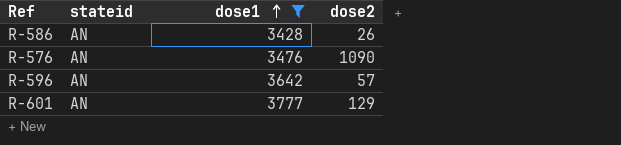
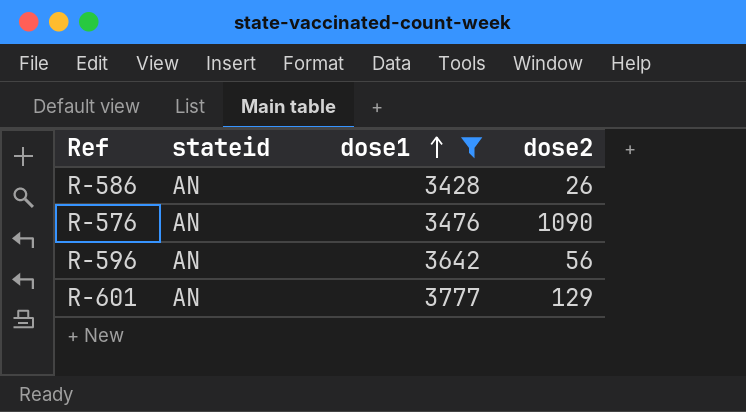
R-596 | dose2: 57 -> 56

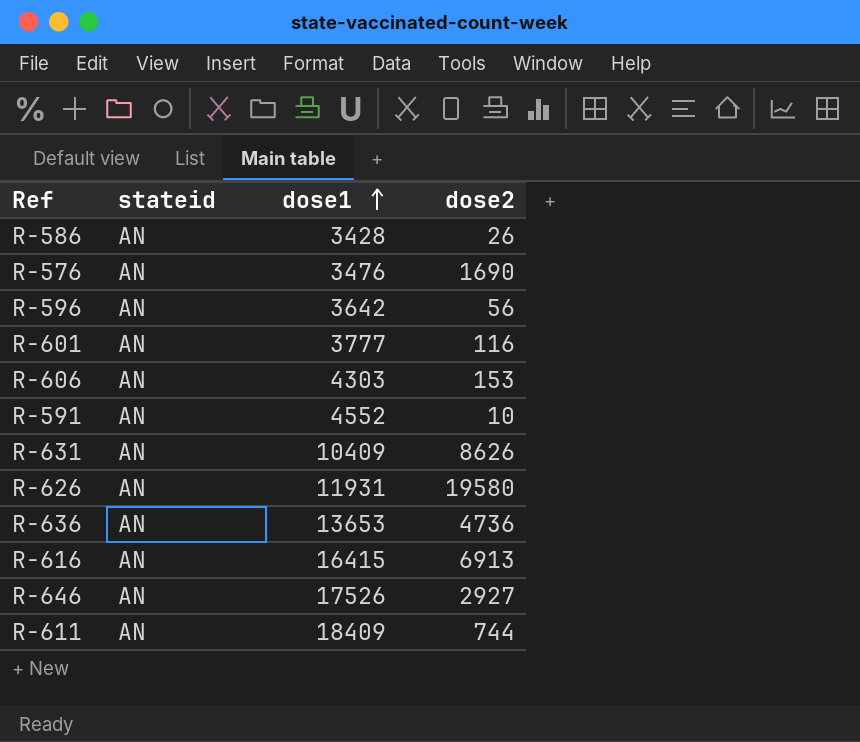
filter: dose1 <= 3777 -> none
R-576 | dose2: 1090 -> 1690
R-601 | dose2: 129 -> 116

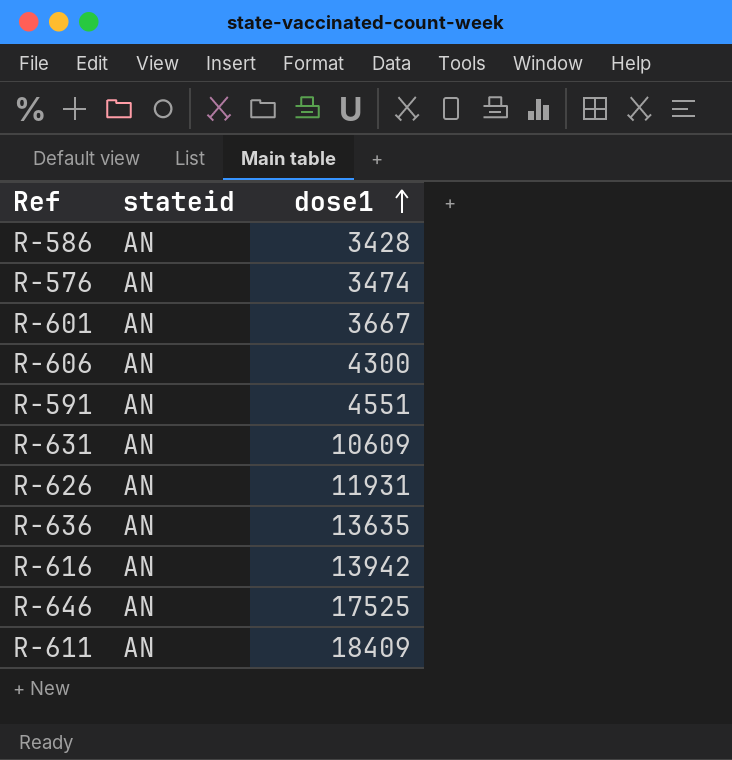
column dose2 | position: 4 -> none
row R-596: AN | 3642 | 56 -> none
R-576 | dose1: 3476 -> 3474
R-601 | dose1: 3777 -> 3667
R-606 | dose1: 4303 -> 4300
R-591 | dose1: 4552 -> 4551
R-631 | dose1: 10409 -> 10609
R-636 | dose1: 13653 -> 13635
R-616 | dose1: 16415 -> 13942
R-646 | dose1: 17526 -> 17525

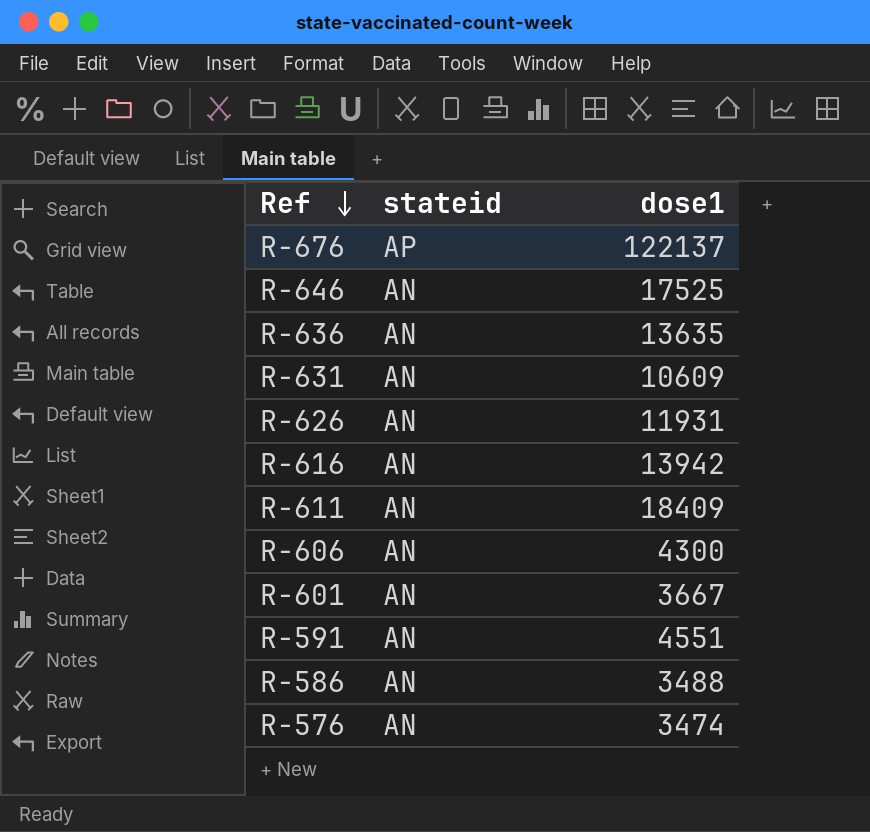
row order: dose1 ascending -> Ref descending
row R-676: none -> AP | 122137
R-586 | dose1: 3428 -> 3488

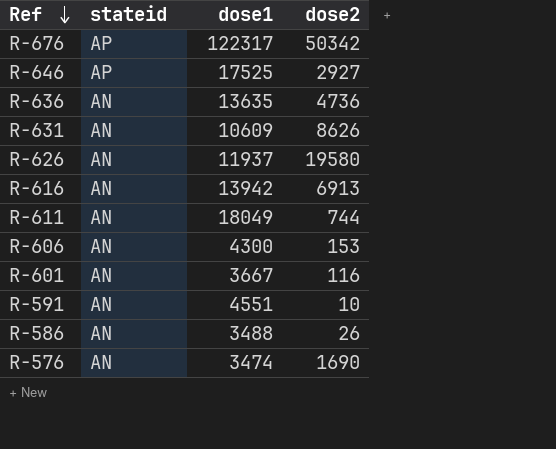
column dose2 | position: none -> 4
R-676 | dose1: 122137 -> 122317
R-646 | stateid: AN -> AP
R-626 | dose1: 11931 -> 11937
R-611 | dose1: 18409 -> 18049

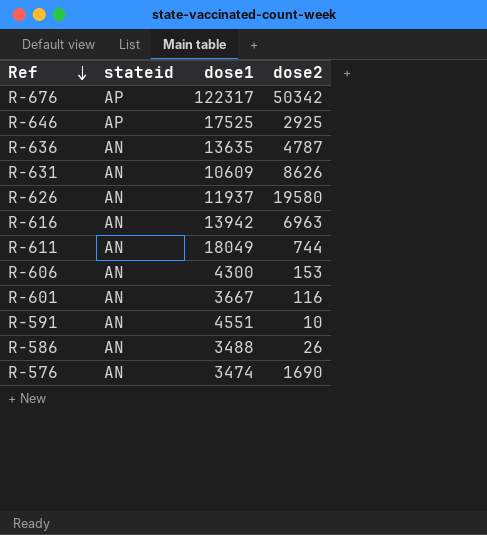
R-646 | dose2: 2927 -> 2925
R-636 | dose2: 4736 -> 4787
R-616 | dose2: 6913 -> 6963

